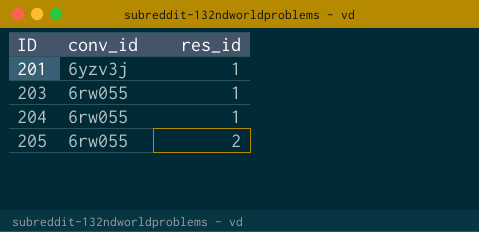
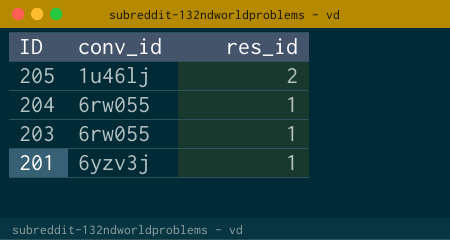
row order: ID ascending -> ID descending
205 | conv_id: 6rw055 -> 1u46lj

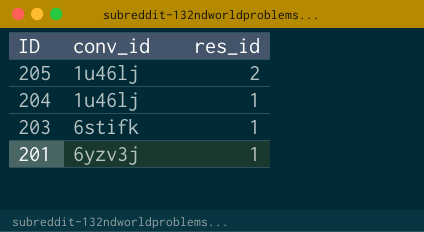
204 | conv_id: 6rw055 -> 1u46lj
203 | conv_id: 6rw055 -> 6stifk

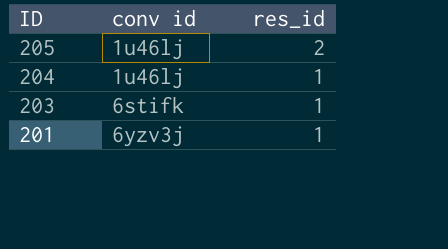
column name: conv_id -> conv id

